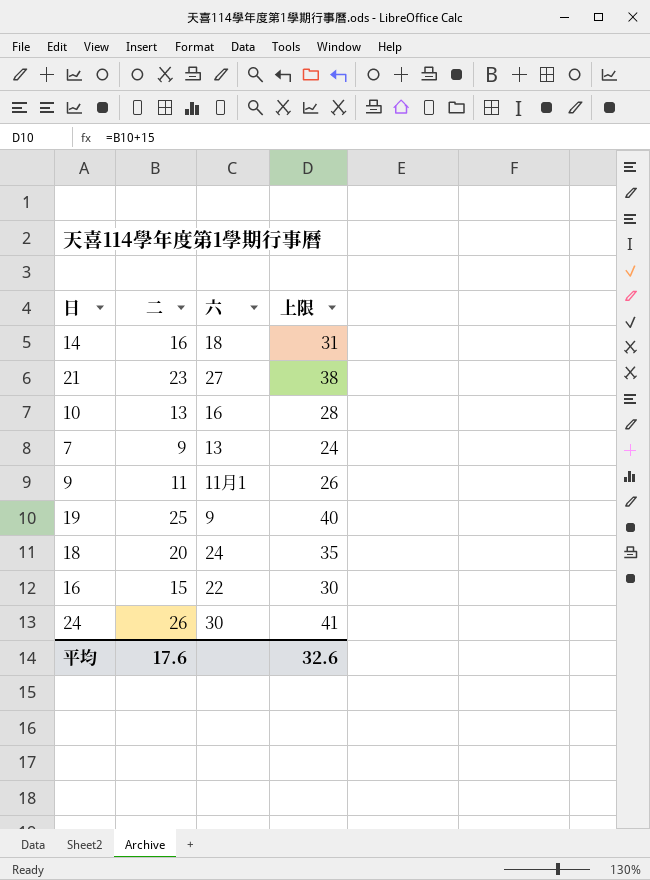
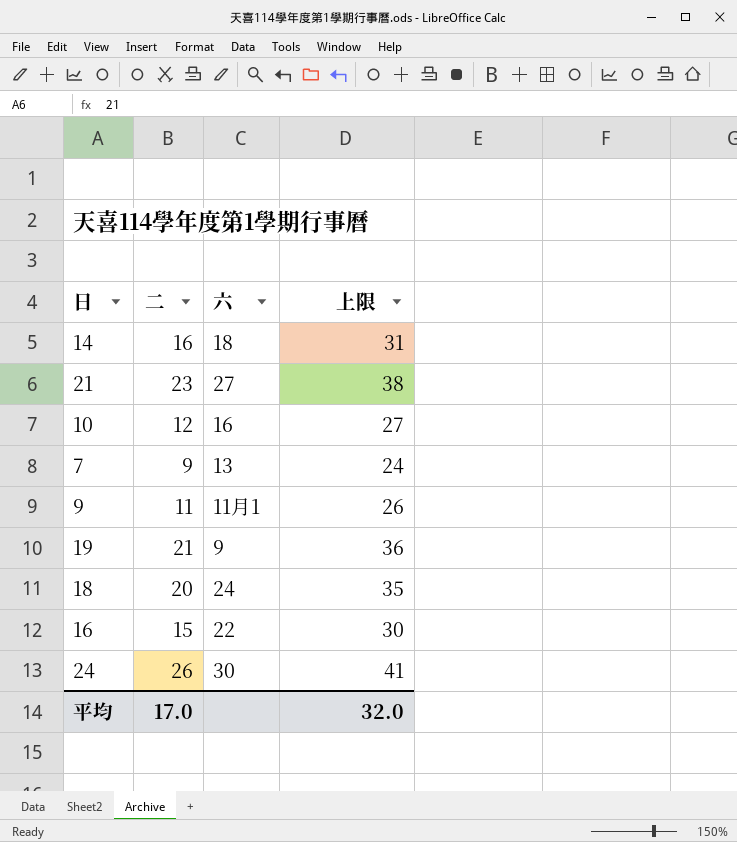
10 | 二: 13 -> 12
10 | 上限: 28 -> 27
19 | 二: 25 -> 21
19 | 上限: 40 -> 36
平均 | 二: 17.6 -> 17.0
平均 | 上限: 32.6 -> 32.0

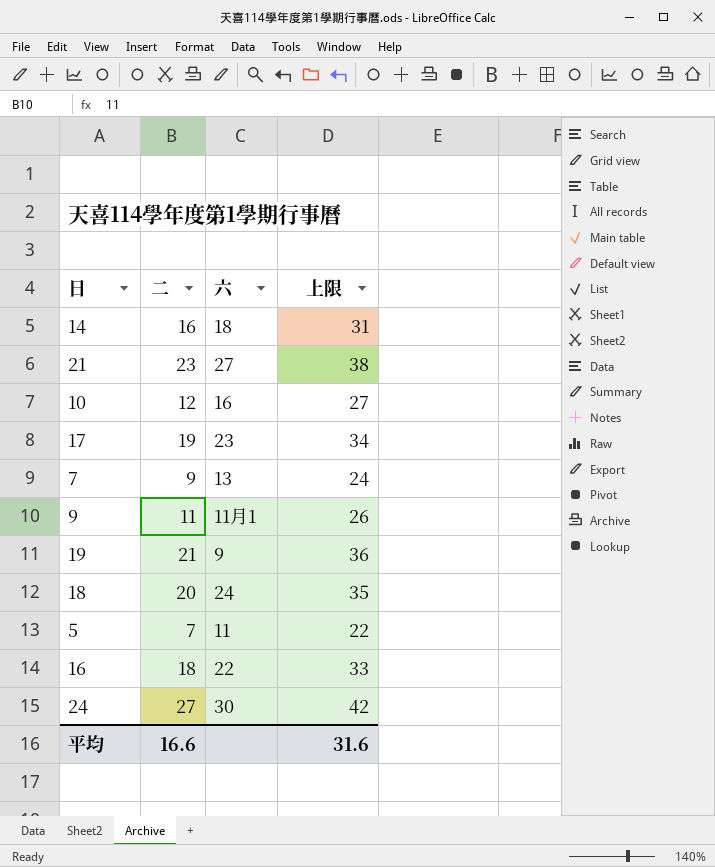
row 17: none -> 19 | 23 | 34
row 5: none -> 7 | 11 | 22
16 | 二: 15 -> 18
16 | 上限: 30 -> 33
24 | 二: 26 -> 27
24 | 上限: 41 -> 42
平均 | 二: 17.0 -> 16.6
平均 | 上限: 32.0 -> 31.6

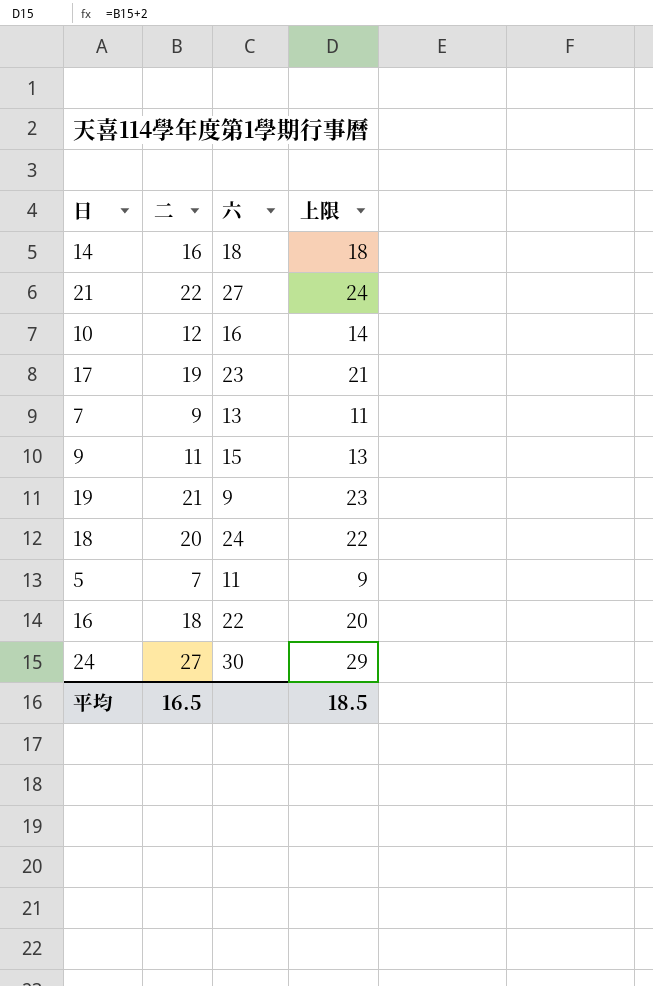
column 上限 | formula: [二] + 15 -> [二] + 2
21 | 二: 23 -> 22
9 | 六: 11月1 -> 15
平均 | 二: 16.6 -> 16.5
平均 | 上限: 31.6 -> 18.5

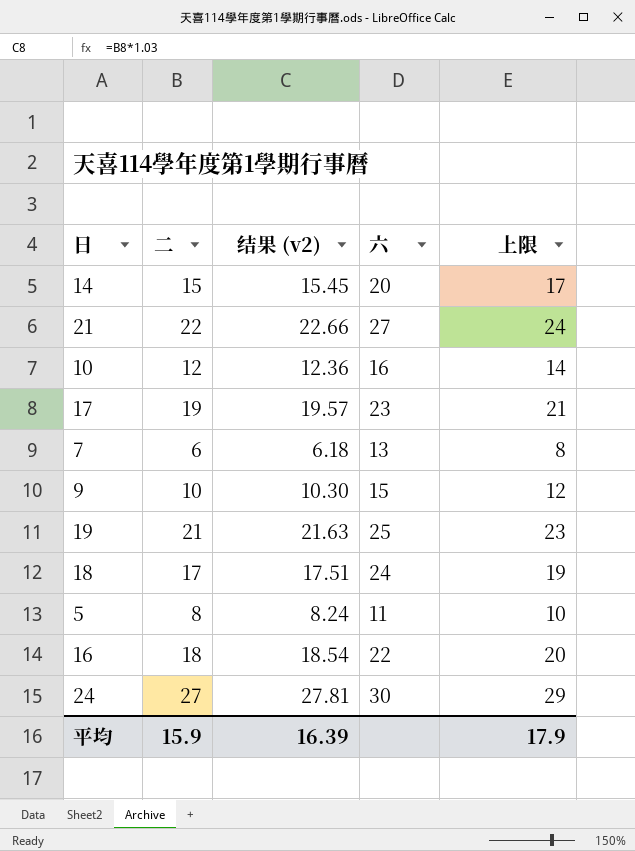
column 结果 (v2) | formula: none -> [二] * 1.03
14 | 二: 16 -> 15
14 | 六: 18 -> 20
14 | 上限: 18 -> 17
7 | 二: 9 -> 6
7 | 上限: 11 -> 8
9 | 二: 11 -> 10
9 | 上限: 13 -> 12
19 | 六: 9 -> 25
18 | 二: 20 -> 17
18 | 上限: 22 -> 19
5 | 二: 7 -> 8
5 | 上限: 9 -> 10
平均 | 二: 16.5 -> 15.9
平均 | 上限: 18.5 -> 17.9

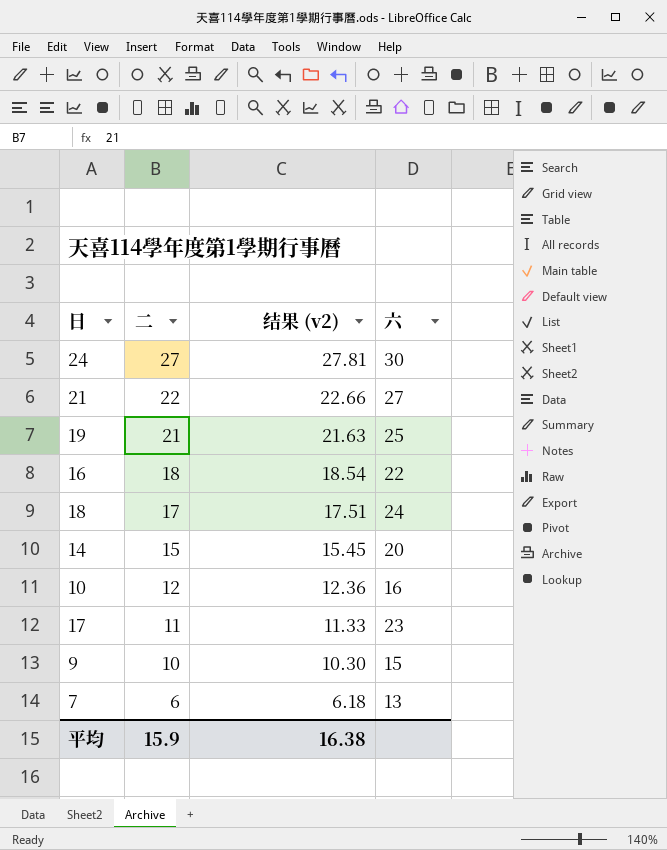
row order: none -> 二 descending
column 上限 | formula: [二] + 2 -> none
row 5: 8 | 8.24 | 11 | 10 -> none
17 | 二: 19 -> 11
17 | 结果 (v2): 19.57 -> 11.33
平均 | 结果 (v2): 16.39 -> 16.38

